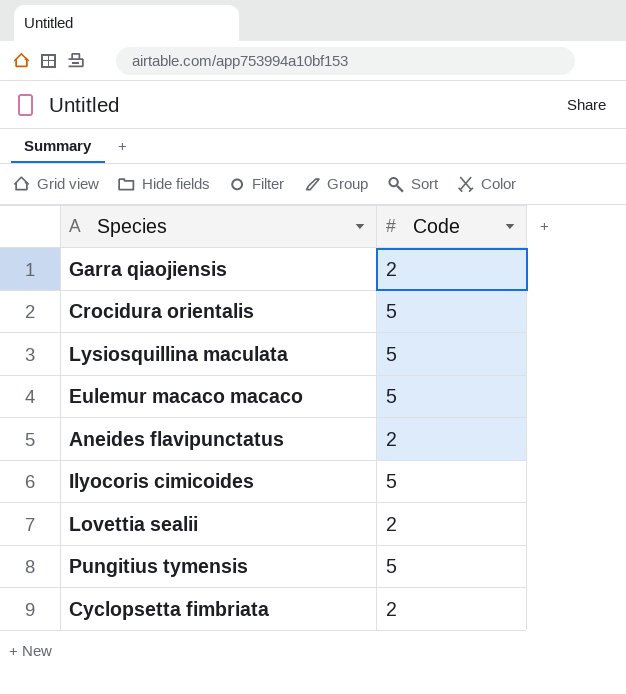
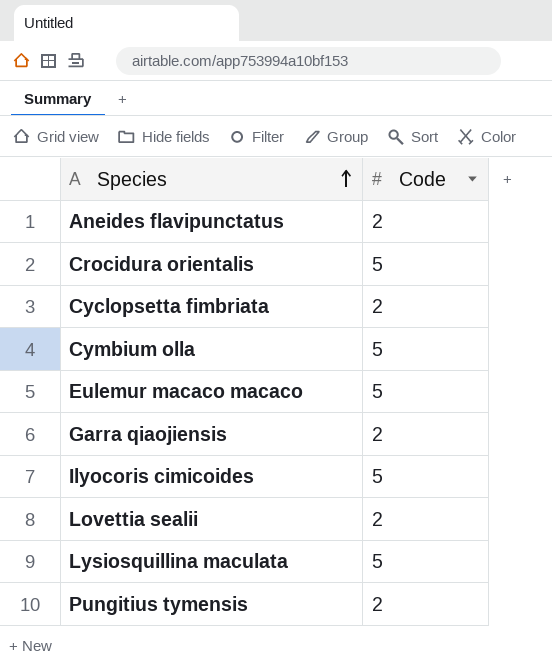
row order: none -> Species ascending
row Cymbium olla: none -> 5
Pungitius tymensis | Code: 5 -> 2

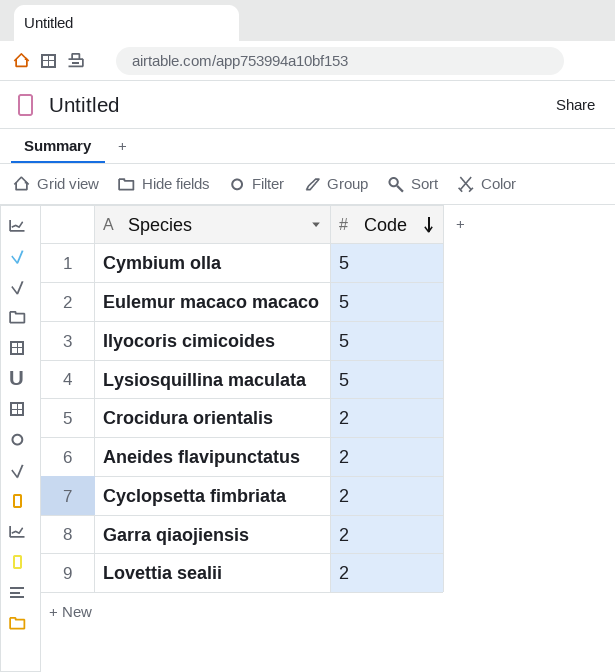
row order: Species ascending -> Code descending
row Pungitius tymensis: 2 -> none
Crocidura orientalis | Code: 5 -> 2

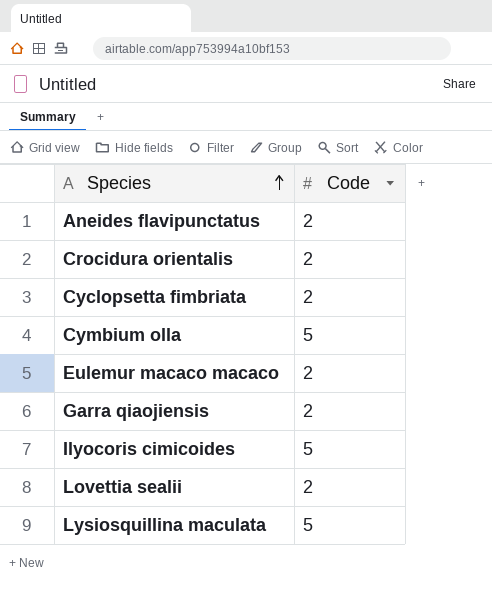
row order: Code descending -> Species ascending
Eulemur macaco macaco | Code: 5 -> 2

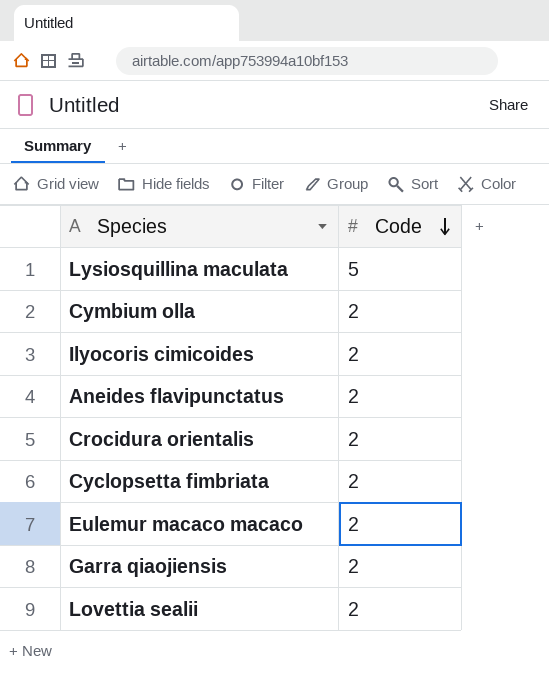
row order: Species ascending -> Code descending
Cymbium olla | Code: 5 -> 2
Ilyocoris cimicoides | Code: 5 -> 2

